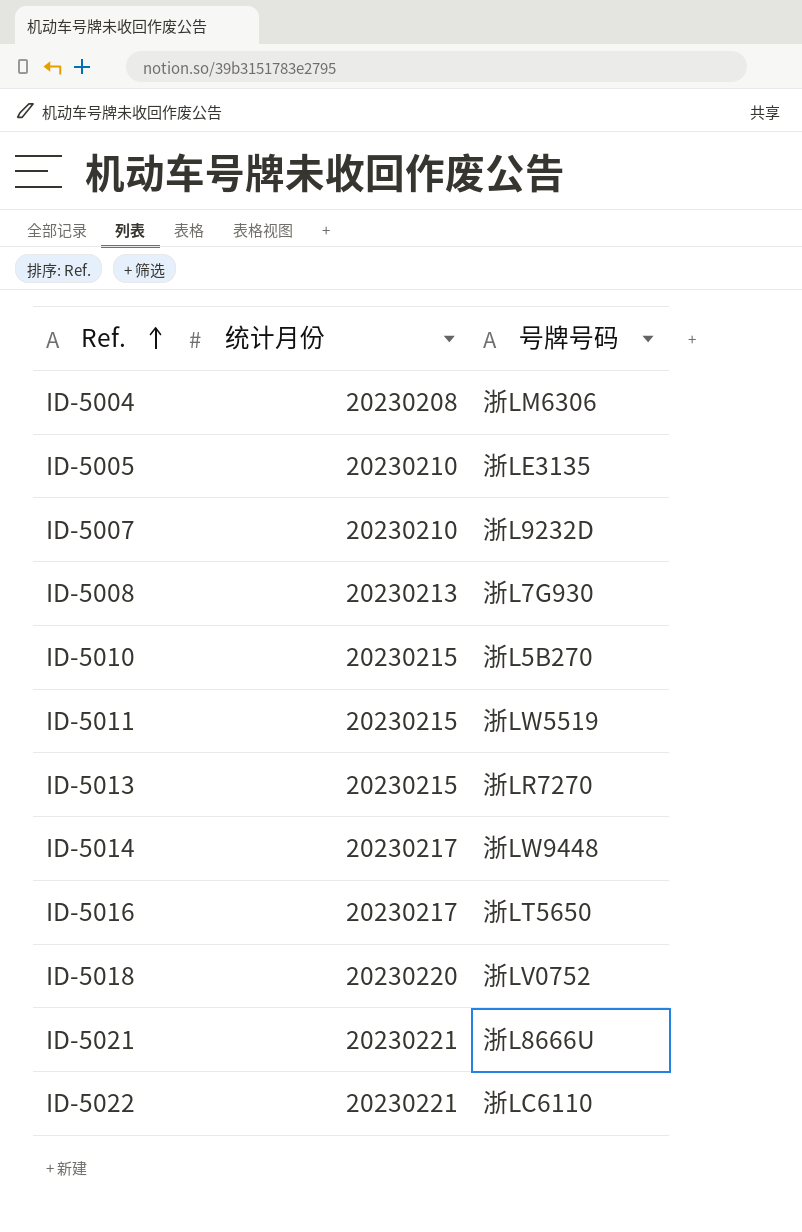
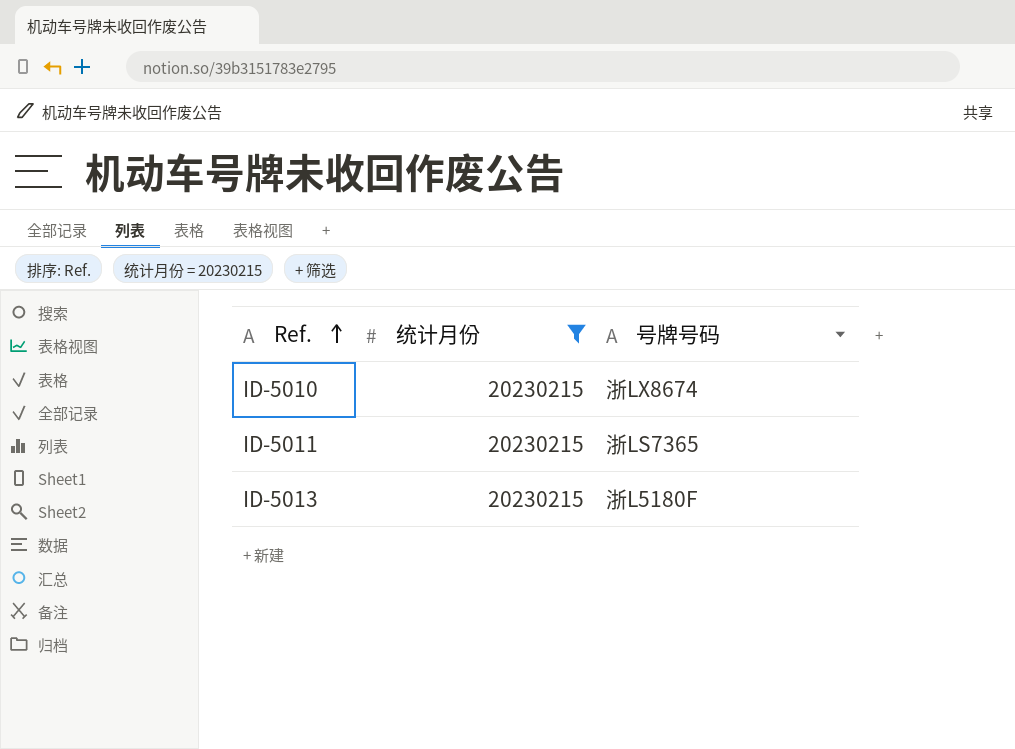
filter: none -> 统计月份 = 20230215
ID-5010 | 号牌号码: 浙L5B270 -> 浙LX8674
ID-5011 | 号牌号码: 浙LW5519 -> 浙LS7365
ID-5013 | 号牌号码: 浙LR7270 -> 浙L5180F

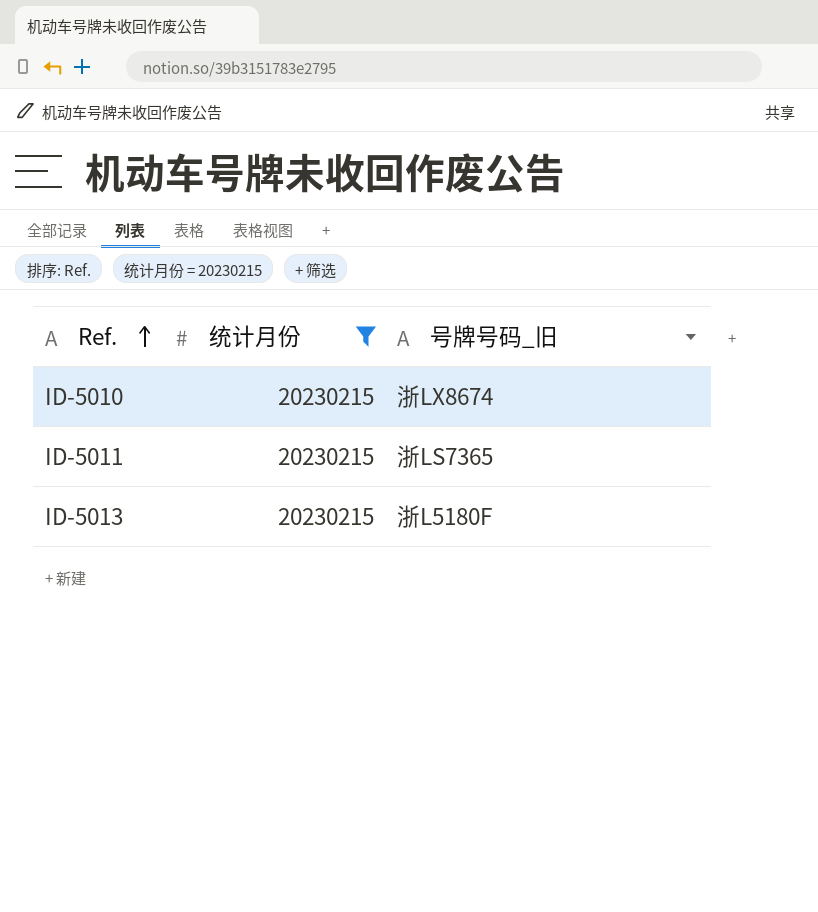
column name: 号牌号码 -> 号牌号码_旧

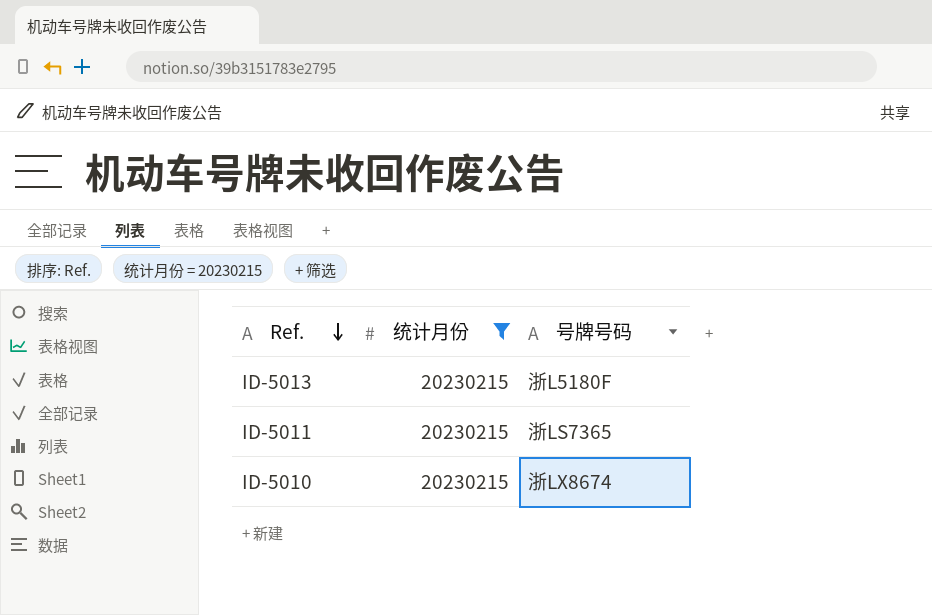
row order: Ref. ascending -> Ref. descending
column name: 号牌号码_旧 -> 号牌号码

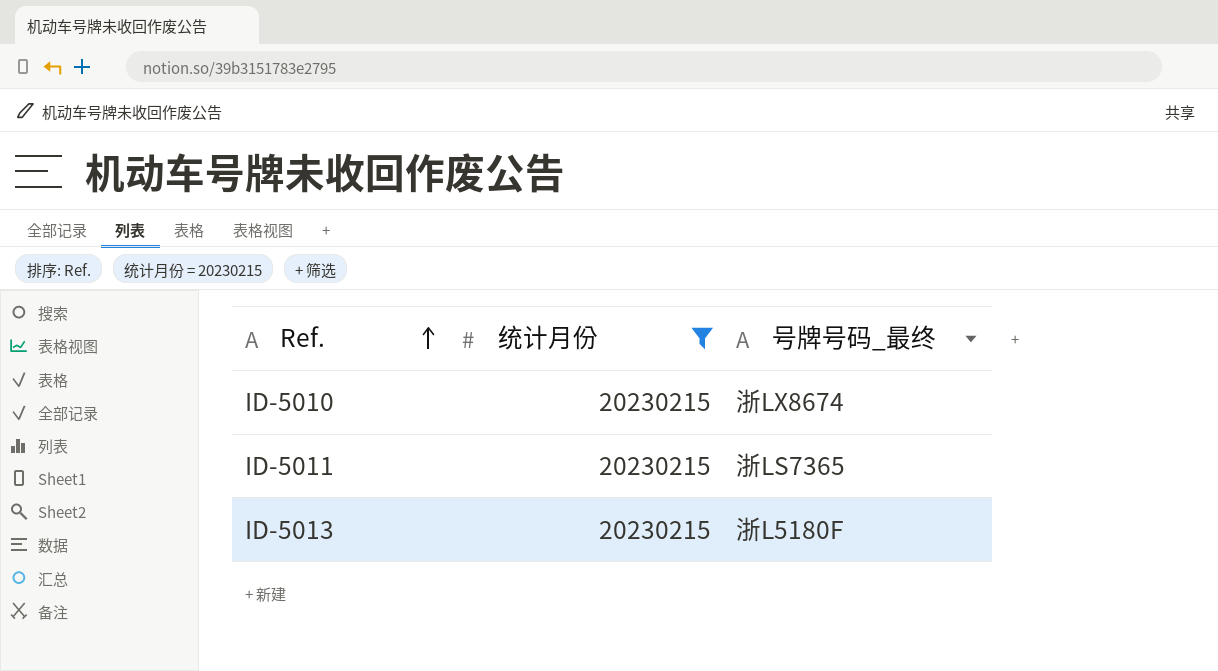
row order: Ref. descending -> Ref. ascending
column name: 号牌号码 -> 号牌号码_最终

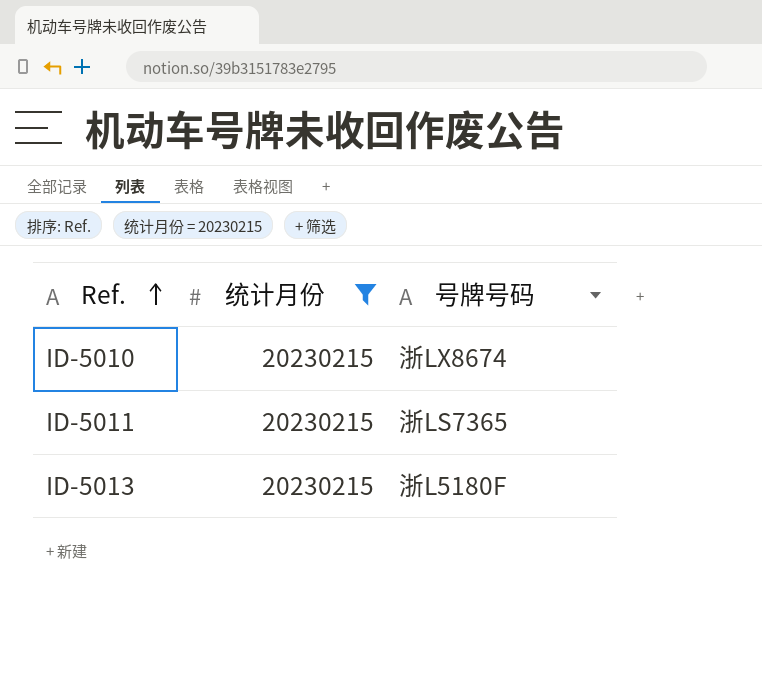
column name: 号牌号码_最终 -> 号牌号码

